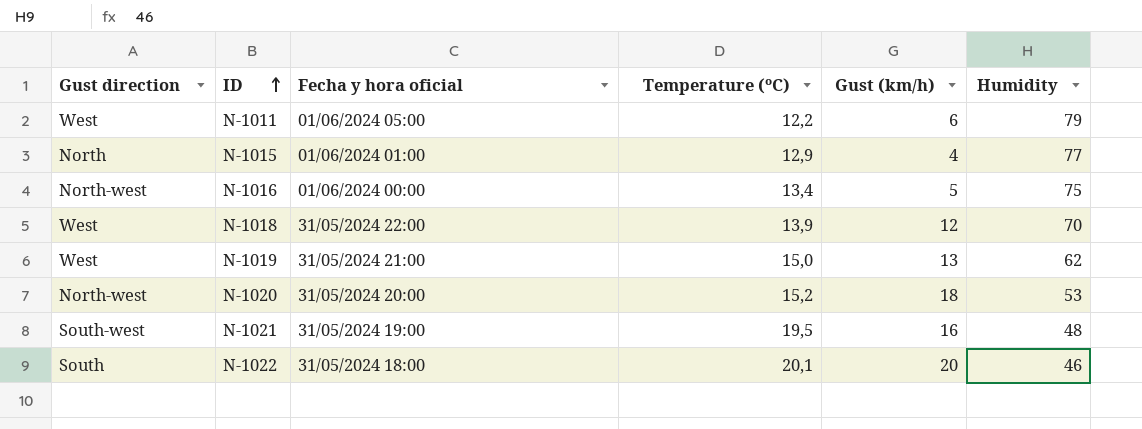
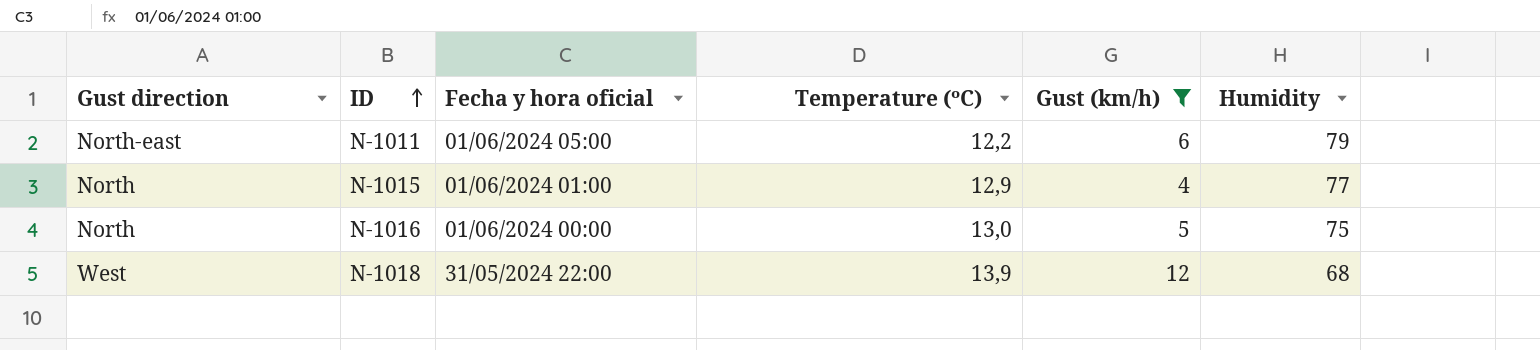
filter: none -> Gust (km/h) <= 12
N-1011 | Gust direction: West -> North-east
N-1016 | Gust direction: North-west -> North
N-1016 | Temperature (ºC): 13,4 -> 13,0
N-1018 | Humidity: 70 -> 68

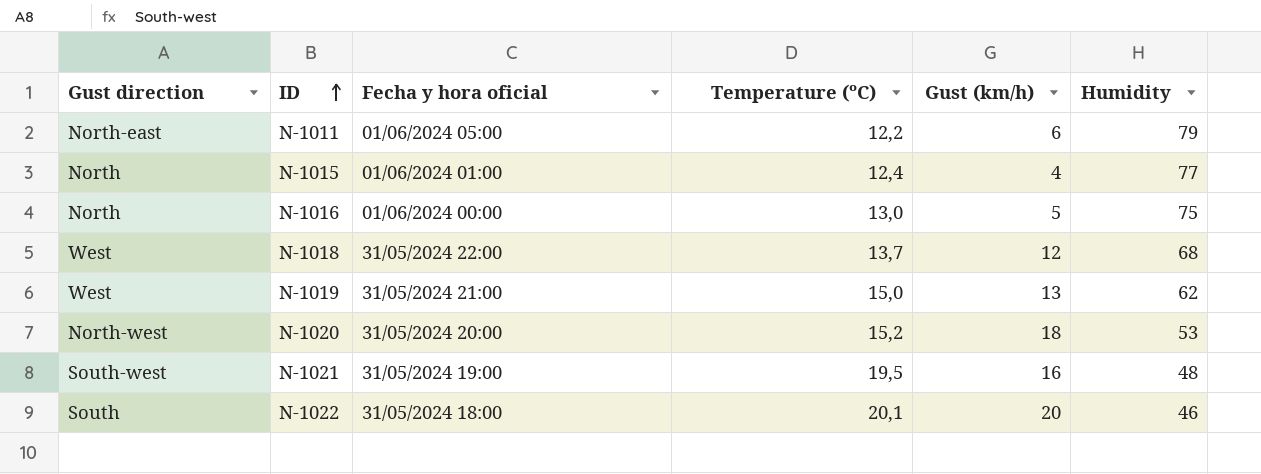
filter: Gust (km/h) <= 12 -> none
N-1015 | Temperature (ºC): 12,9 -> 12,4
N-1018 | Temperature (ºC): 13,9 -> 13,7

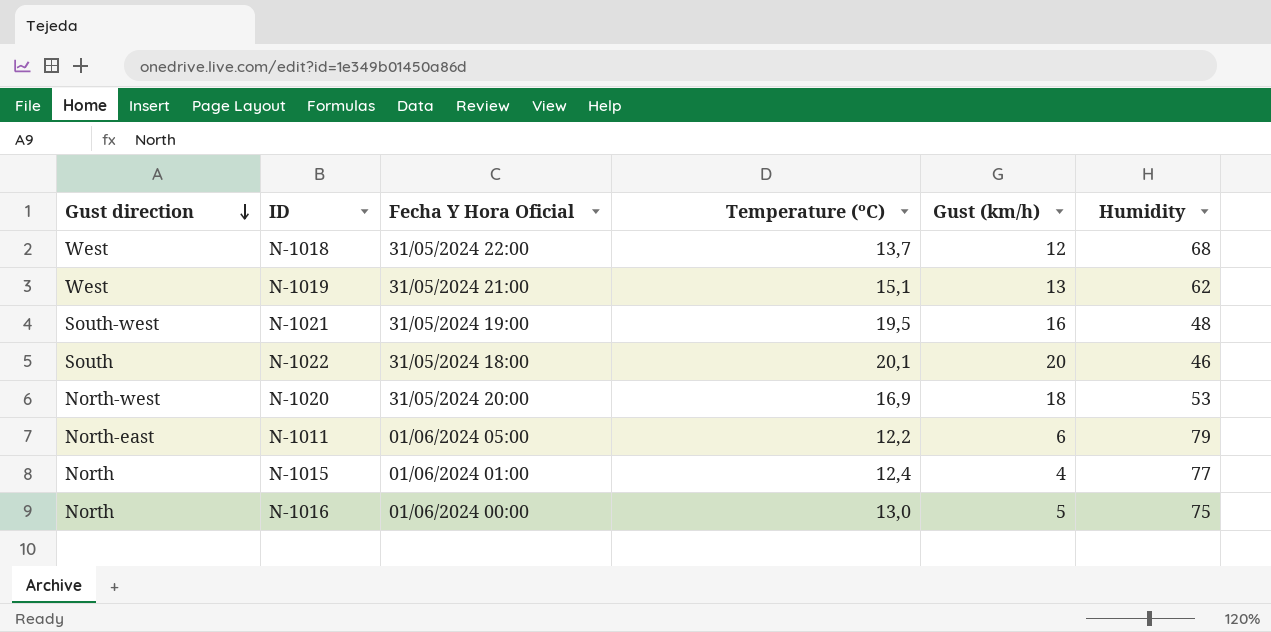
row order: ID ascending -> Gust direction descending
column name: Fecha y hora oficial -> Fecha Y Hora Oficial
N-1019 | Temperature (ºC): 15,0 -> 15,1
N-1020 | Temperature (ºC): 15,2 -> 16,9

